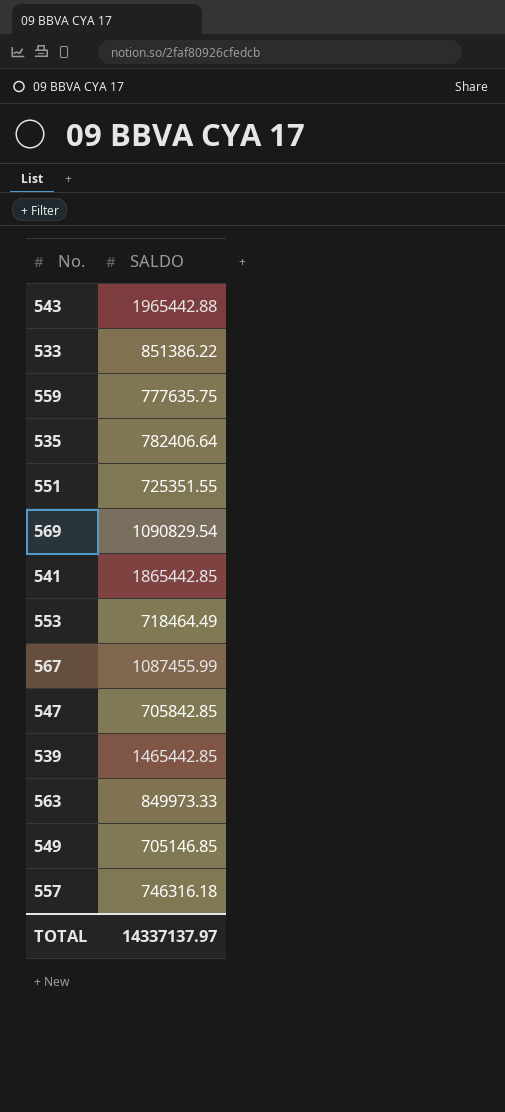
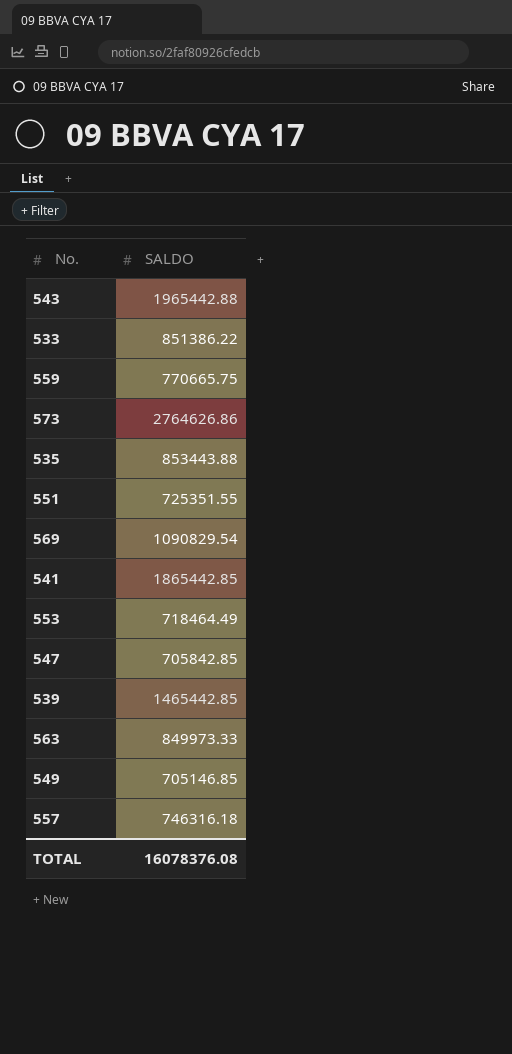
row 567: 1087455.99 -> none
559 | SALDO: 777635.75 -> 770665.75
row 573: none -> 2764626.86
535 | SALDO: 782406.64 -> 853443.88
TOTAL | SALDO: 14337137.97 -> 16078376.08

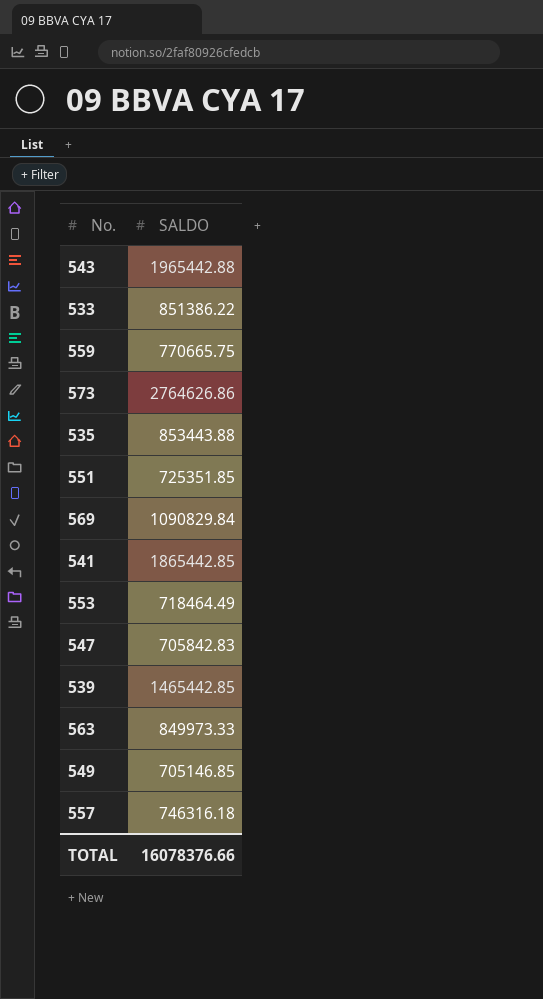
551 | SALDO: 725351.55 -> 725351.85
569 | SALDO: 1090829.54 -> 1090829.84
547 | SALDO: 705842.85 -> 705842.83
TOTAL | SALDO: 16078376.08 -> 16078376.66

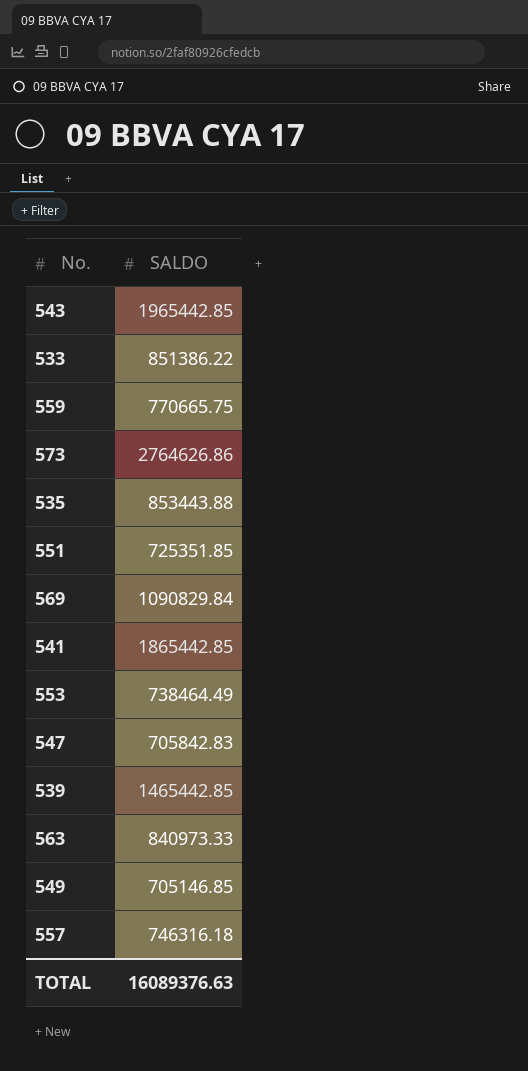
543 | SALDO: 1965442.88 -> 1965442.85
553 | SALDO: 718464.49 -> 738464.49
563 | SALDO: 849973.33 -> 840973.33
TOTAL | SALDO: 16078376.66 -> 16089376.63

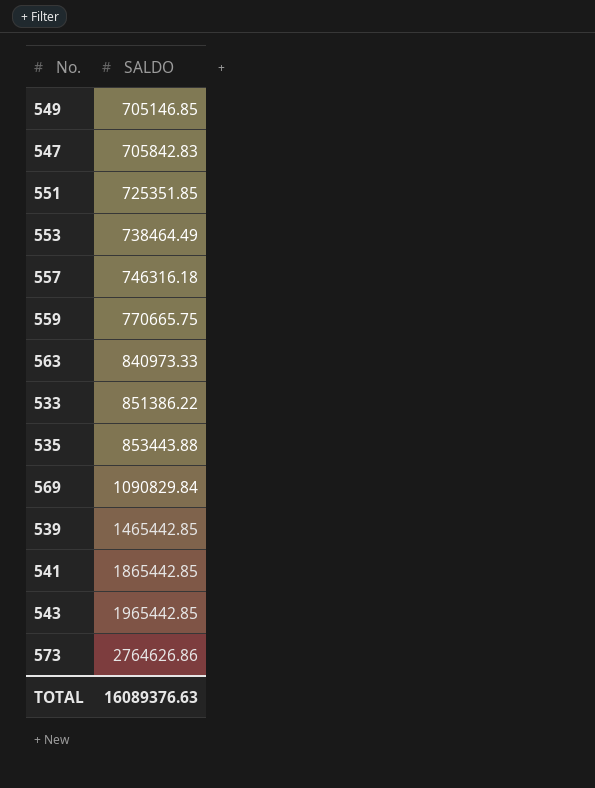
row order: none -> SALDO ascending

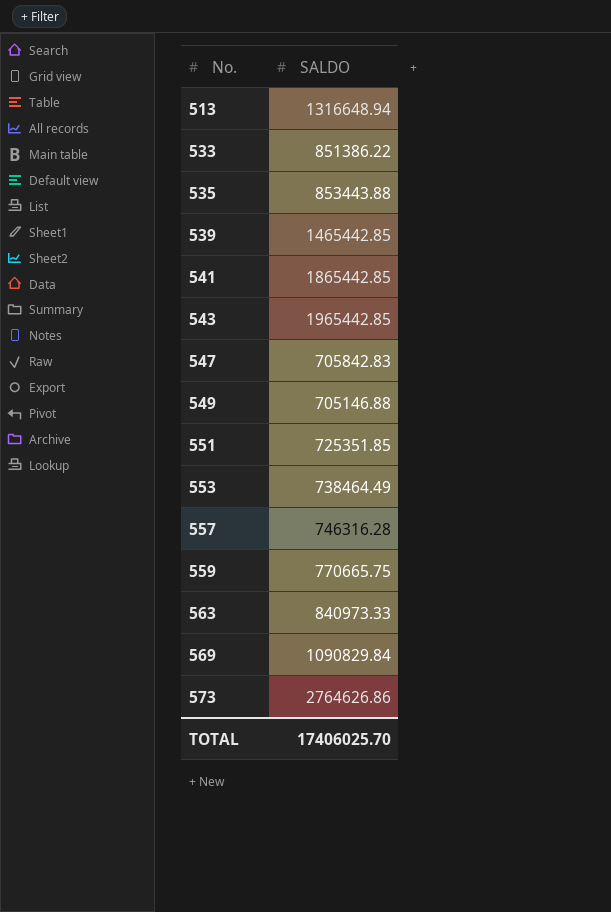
row order: SALDO ascending -> No. ascending
row 513: none -> 1316648.94
549 | SALDO: 705146.85 -> 705146.88
557 | SALDO: 746316.18 -> 746316.28
TOTAL | SALDO: 16089376.63 -> 17406025.70

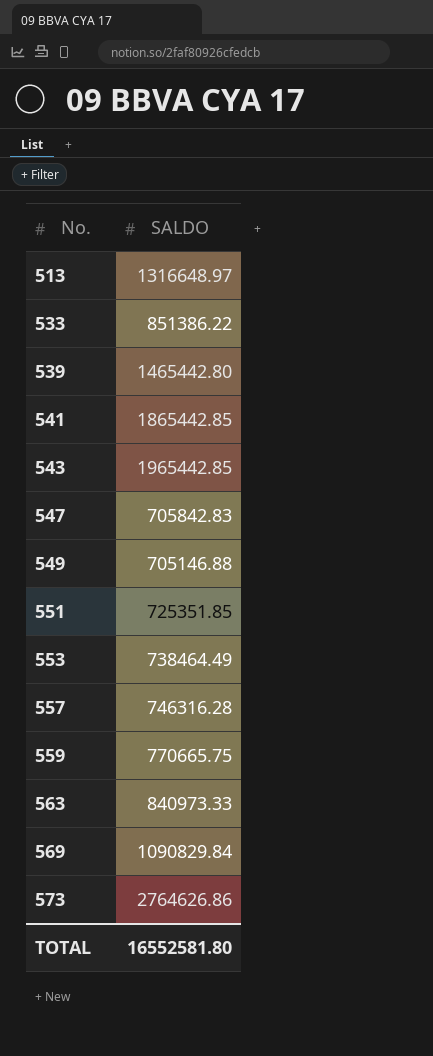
row 535: 853443.88 -> none
513 | SALDO: 1316648.94 -> 1316648.97
539 | SALDO: 1465442.85 -> 1465442.80
TOTAL | SALDO: 17406025.70 -> 16552581.80

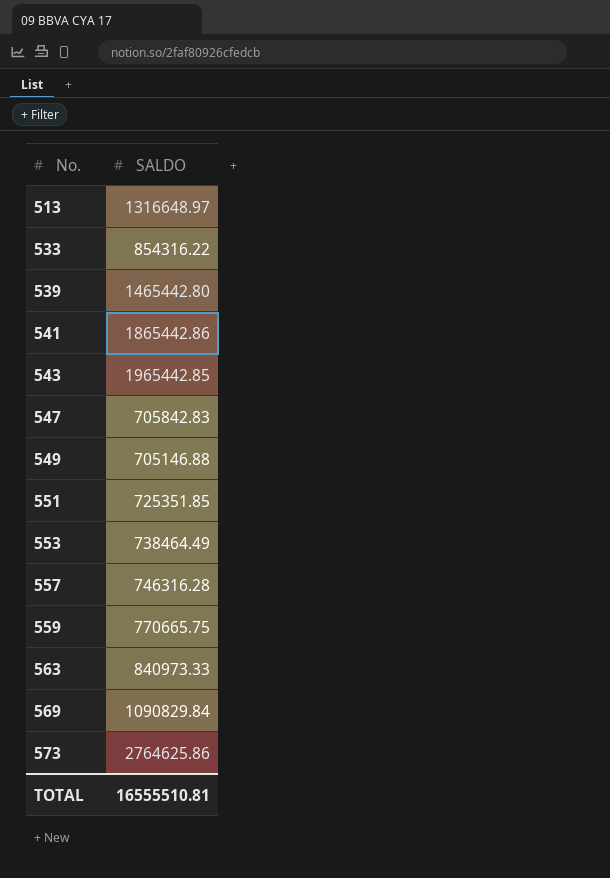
533 | SALDO: 851386.22 -> 854316.22
541 | SALDO: 1865442.85 -> 1865442.86
573 | SALDO: 2764626.86 -> 2764625.86
TOTAL | SALDO: 16552581.80 -> 16555510.81

